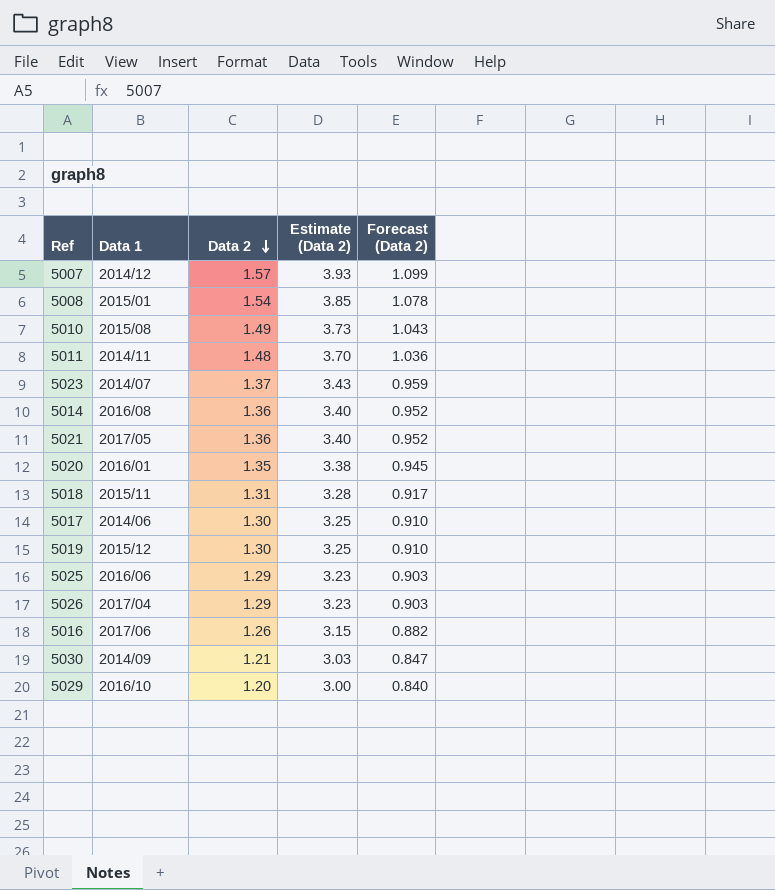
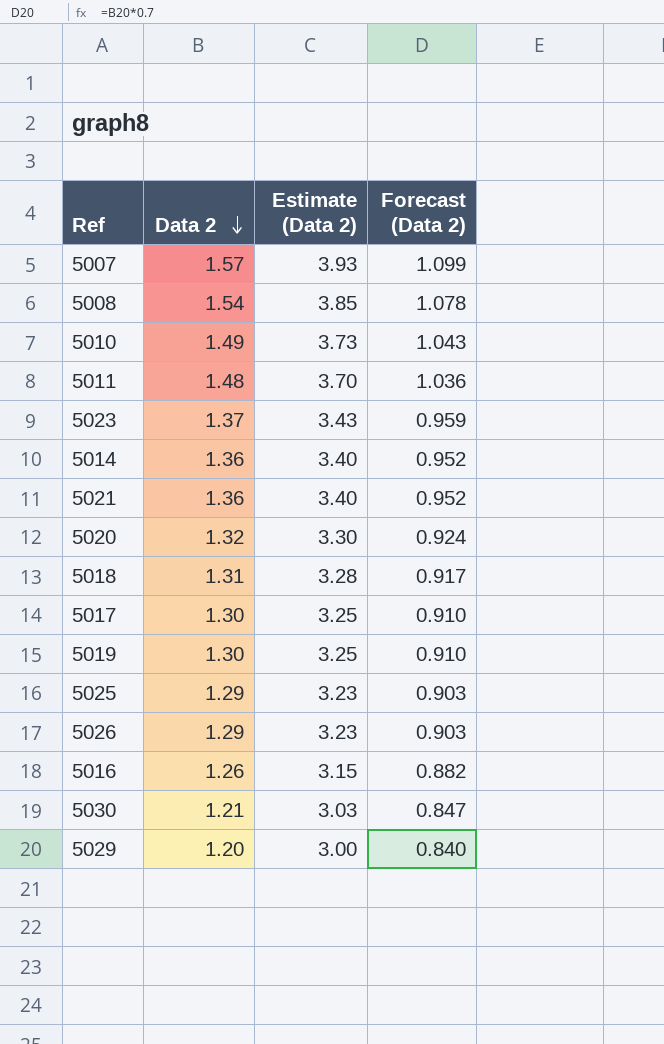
column Data 1 | position: 2 -> none
5020 | Data 2: 1.35 -> 1.32
5020 | Estimate (Data 2): 3.38 -> 3.30
5020 | Forecast (Data 2): 0.945 -> 0.924

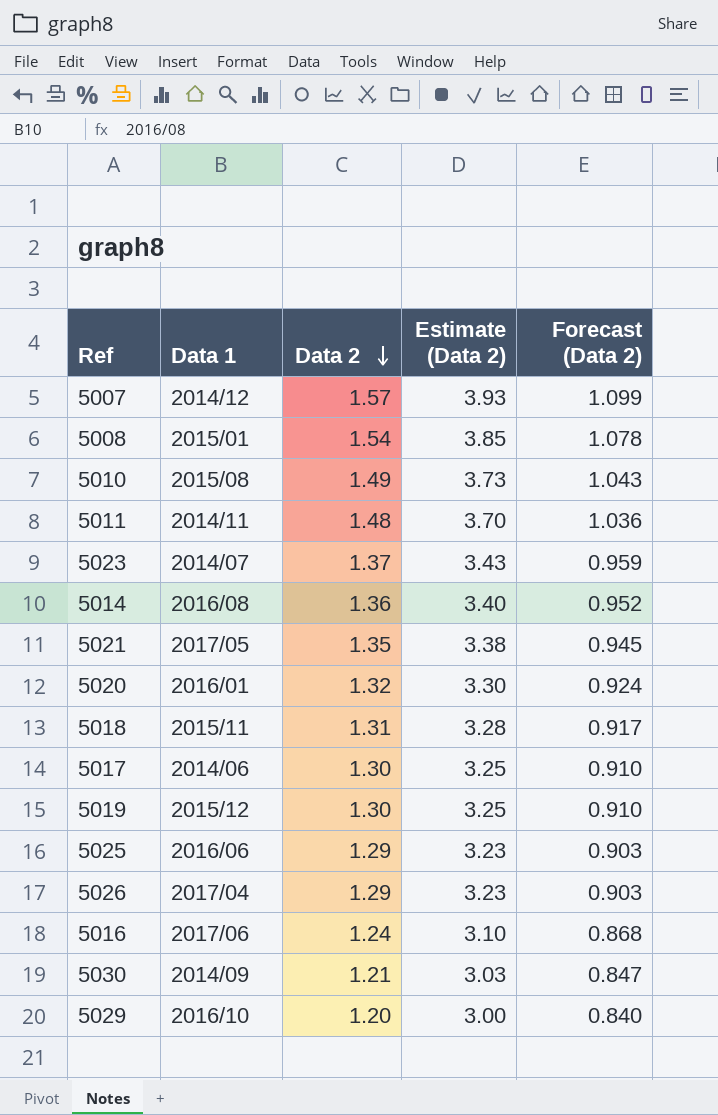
column Data 1 | position: none -> 2
5021 | Data 2: 1.36 -> 1.35
5021 | Estimate (Data 2): 3.40 -> 3.38
5021 | Forecast (Data 2): 0.952 -> 0.945
5016 | Data 2: 1.26 -> 1.24
5016 | Estimate (Data 2): 3.15 -> 3.10
5016 | Forecast (Data 2): 0.882 -> 0.868

